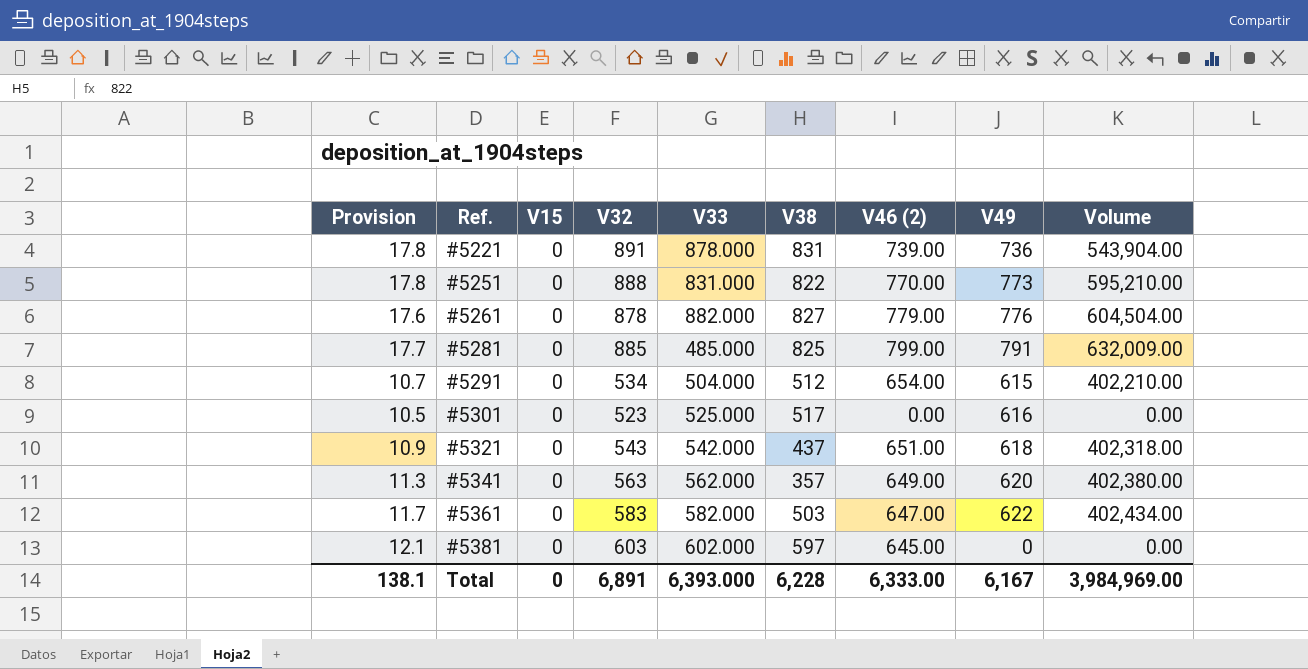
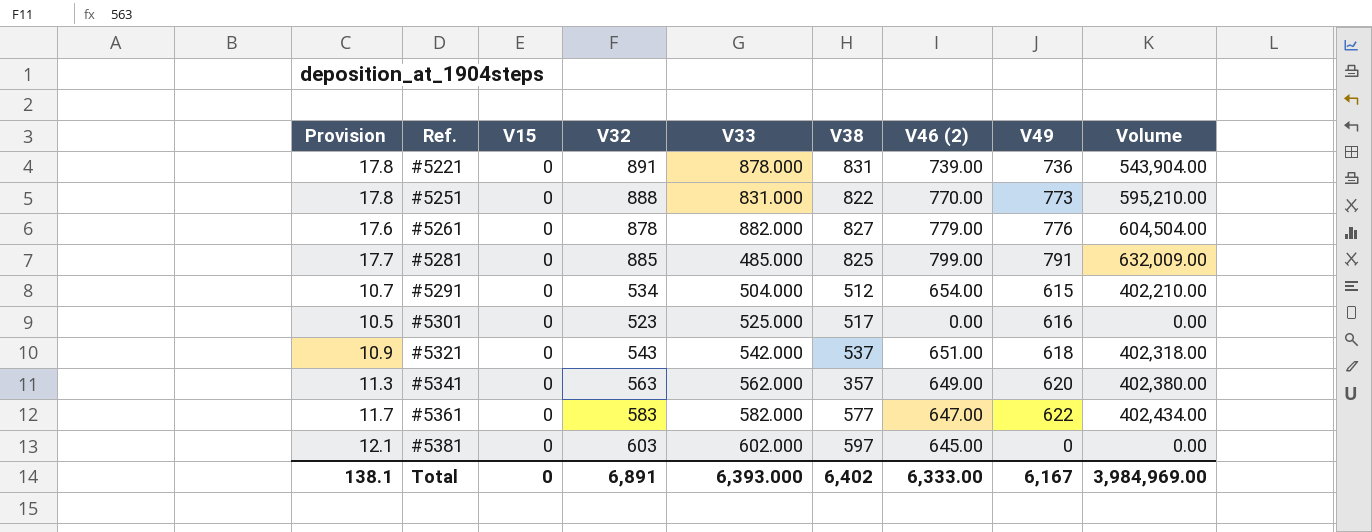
#5321 | V38: 437 -> 537
#5361 | V38: 503 -> 577
Total | V38: 6,228 -> 6,402

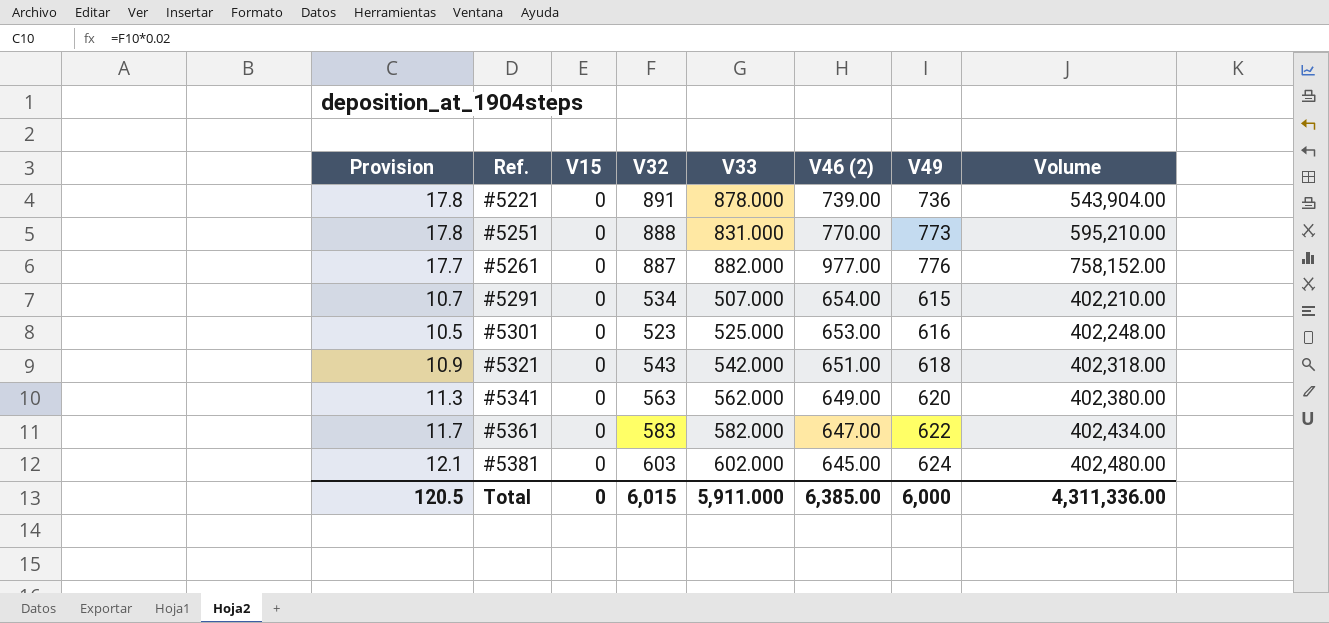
column V38 | position: 6 -> none
row #5281: 17.7 | 0 | 885 | 485.000 | 825 | 799.00 | 791 | 632,009.00 -> none
#5261 | Provision: 17.6 -> 17.7
#5261 | V32: 878 -> 887
#5261 | V46 (2): 779.00 -> 977.00
#5261 | Volume: 604,504.00 -> 758,152.00
#5291 | V33: 504.000 -> 507.000
#5301 | V46 (2): 0.00 -> 653.00
#5301 | Volume: 0.00 -> 402,248.00
#5381 | V49: 0 -> 624
#5381 | Volume: 0.00 -> 402,480.00
Total | Provision: 138.1 -> 120.5
Total | V32: 6,891 -> 6,015
Total | V33: 6,393.000 -> 5,911.000
Total | V46 (2): 6,333.00 -> 6,385.00
Total | V49: 6,167 -> 6,000
Total | Volume: 3,984,969.00 -> 4,311,336.00

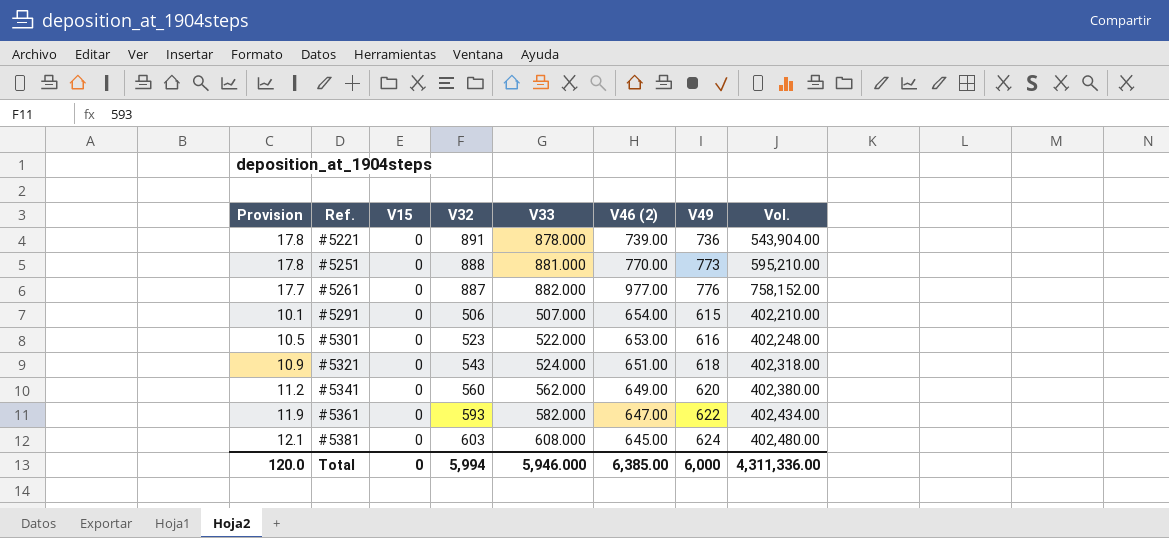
column name: Volume -> Vol.
#5251 | V33: 831.000 -> 881.000
#5291 | Provision: 10.7 -> 10.1
#5291 | V32: 534 -> 506
#5301 | V33: 525.000 -> 522.000
#5321 | V33: 542.000 -> 524.000
#5341 | Provision: 11.3 -> 11.2
#5341 | V32: 563 -> 560
#5361 | Provision: 11.7 -> 11.9
#5361 | V32: 583 -> 593
#5381 | V33: 602.000 -> 608.000
Total | Provision: 120.5 -> 120.0
Total | V32: 6,015 -> 5,994
Total | V33: 5,911.000 -> 5,946.000

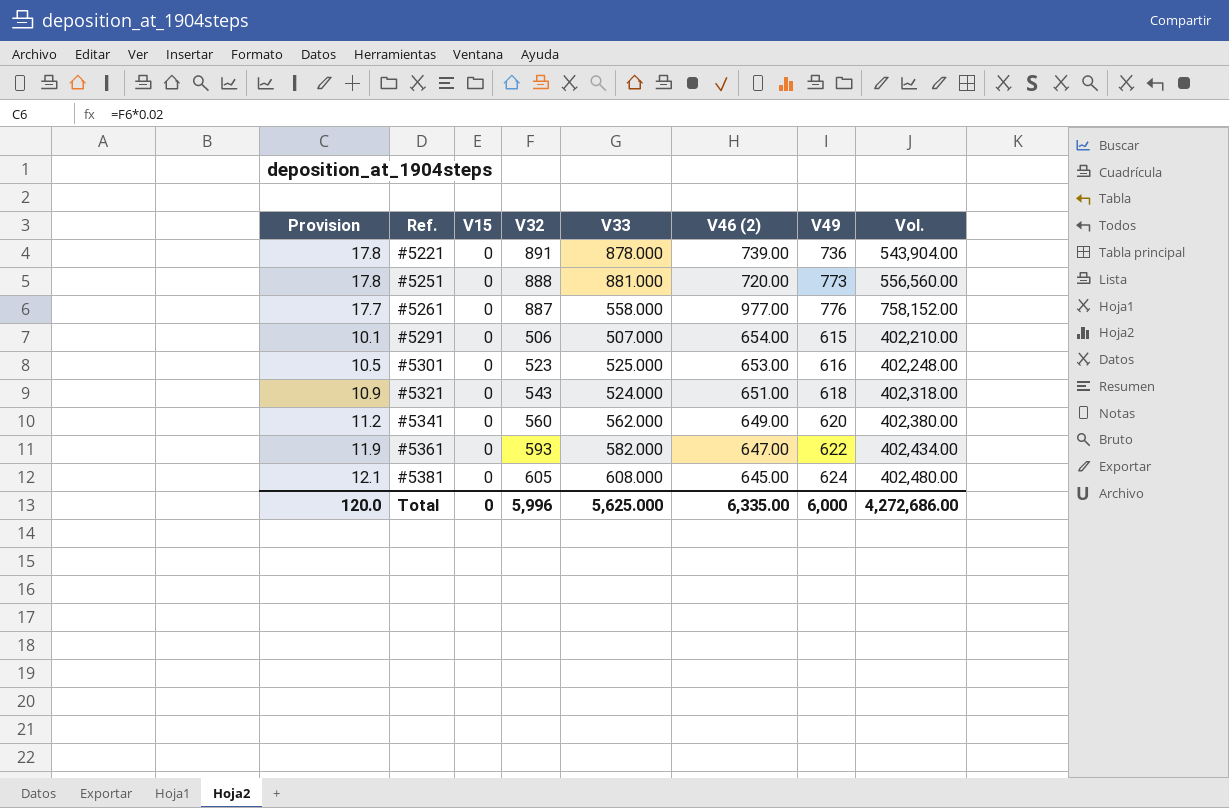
#5251 | V46 (2): 770.00 -> 720.00
#5251 | Vol.: 595,210.00 -> 556,560.00
#5261 | V33: 882.000 -> 558.000
#5301 | V33: 522.000 -> 525.000
#5381 | V32: 603 -> 605
Total | V32: 5,994 -> 5,996
Total | V33: 5,946.000 -> 5,625.000
Total | V46 (2): 6,385.00 -> 6,335.00
Total | Vol.: 4,311,336.00 -> 4,272,686.00

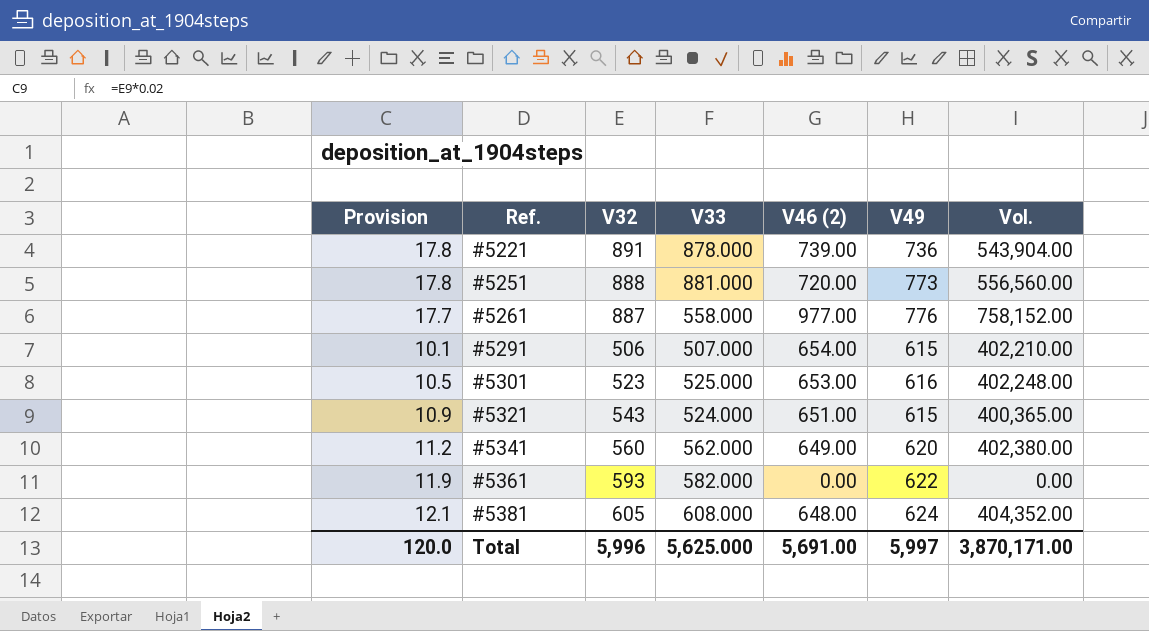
column V15 | position: 3 -> none
#5321 | V49: 618 -> 615
#5321 | Vol.: 402,318.00 -> 400,365.00
#5361 | V46 (2): 647.00 -> 0.00
#5361 | Vol.: 402,434.00 -> 0.00
#5381 | V46 (2): 645.00 -> 648.00
#5381 | Vol.: 402,480.00 -> 404,352.00
Total | V46 (2): 6,335.00 -> 5,691.00
Total | V49: 6,000 -> 5,997
Total | Vol.: 4,272,686.00 -> 3,870,171.00

